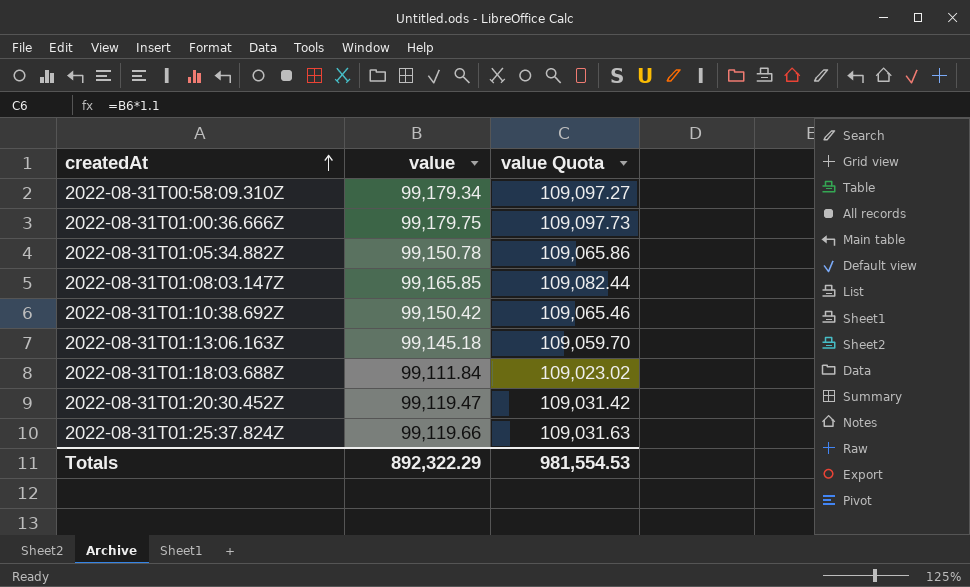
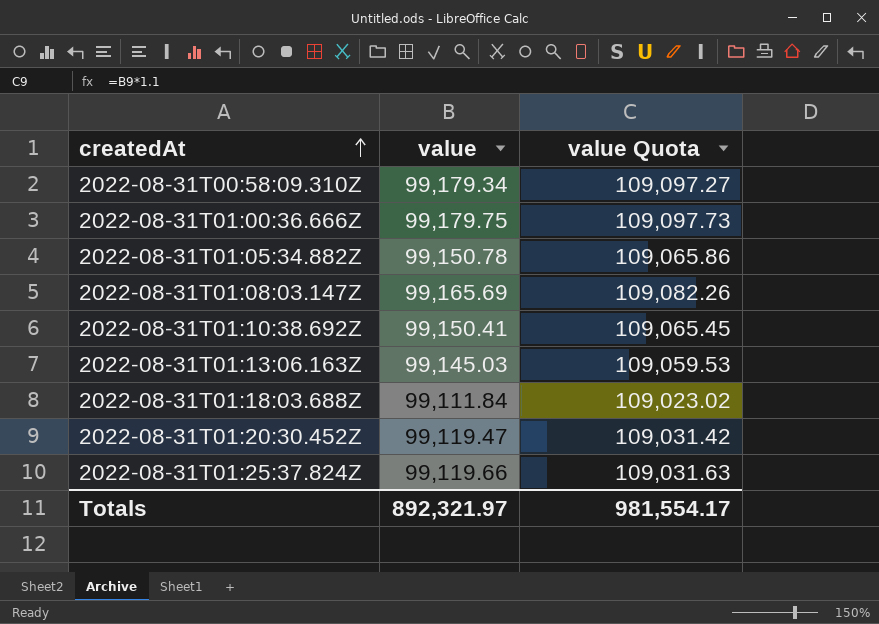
2022-08-31T01:08:03.147Z | value: 99,165.85 -> 99,165.69
2022-08-31T01:08:03.147Z | value Quota: 109,082.44 -> 109,082.26
2022-08-31T01:10:38.692Z | value: 99,150.42 -> 99,150.41
2022-08-31T01:10:38.692Z | value Quota: 109,065.46 -> 109,065.45
2022-08-31T01:13:06.163Z | value: 99,145.18 -> 99,145.03
2022-08-31T01:13:06.163Z | value Quota: 109,059.70 -> 109,059.53
Totals | value: 892,322.29 -> 892,321.97
Totals | value Quota: 981,554.53 -> 981,554.17

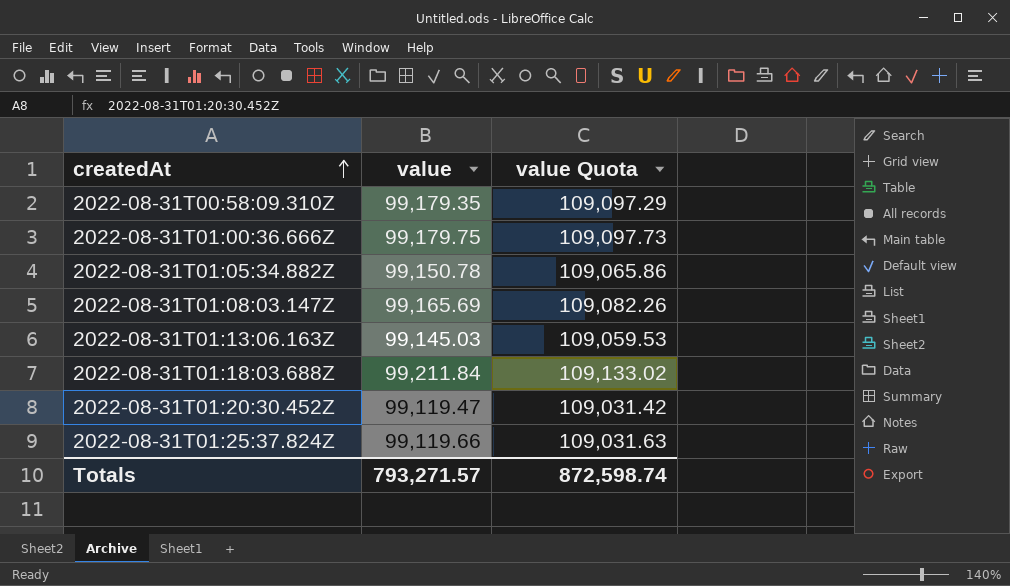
row 2022-08-31T01:10:38.692Z: 99,150.41 | 109,065.45 -> none
2022-08-31T00:58:09.310Z | value: 99,179.34 -> 99,179.35
2022-08-31T00:58:09.310Z | value Quota: 109,097.27 -> 109,097.29
2022-08-31T01:18:03.688Z | value: 99,111.84 -> 99,211.84
2022-08-31T01:18:03.688Z | value Quota: 109,023.02 -> 109,133.02
Totals | value: 892,321.97 -> 793,271.57
Totals | value Quota: 981,554.17 -> 872,598.74

